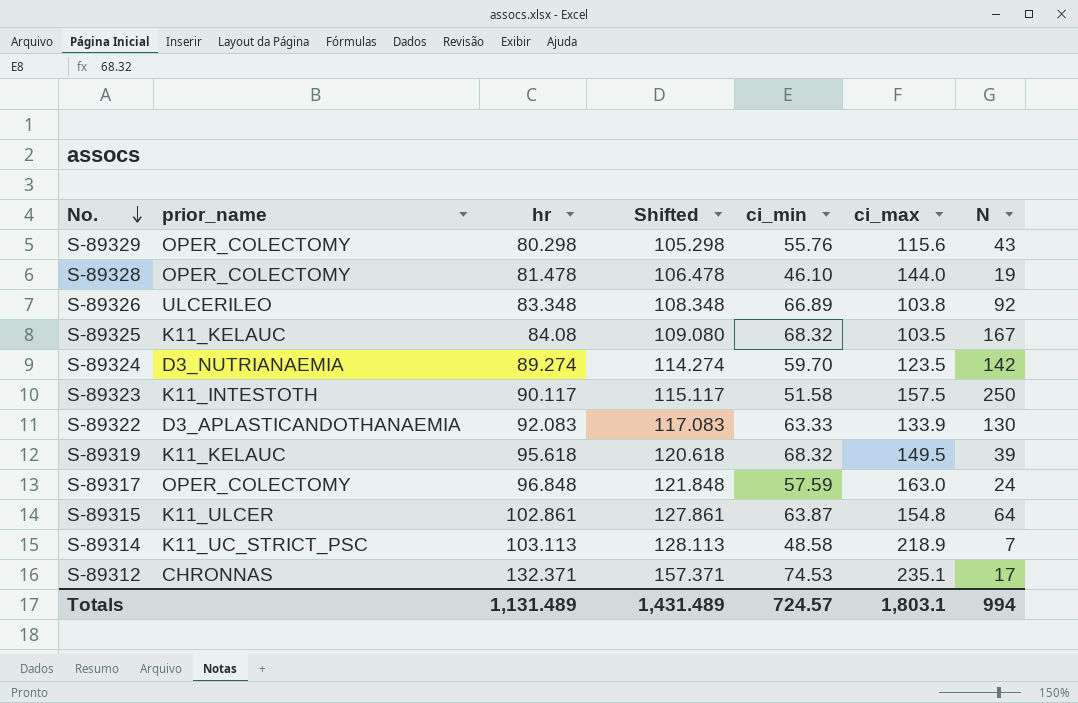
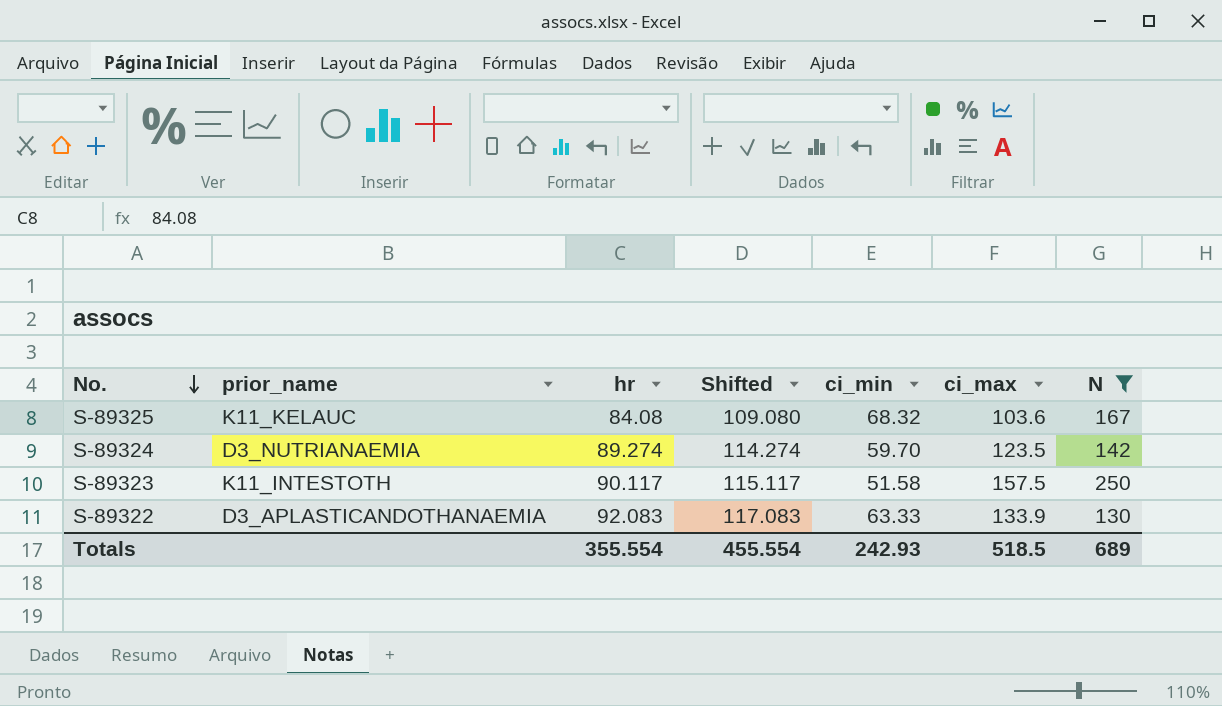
filter: none -> N >= 130
S-89325 | ci_max: 103.5 -> 103.6
Totals | hr: 1,131.489 -> 355.554
Totals | Shifted: 1,431.489 -> 455.554
Totals | ci_min: 724.57 -> 242.93
Totals | ci_max: 1,803.1 -> 518.5
Totals | N: 994 -> 689

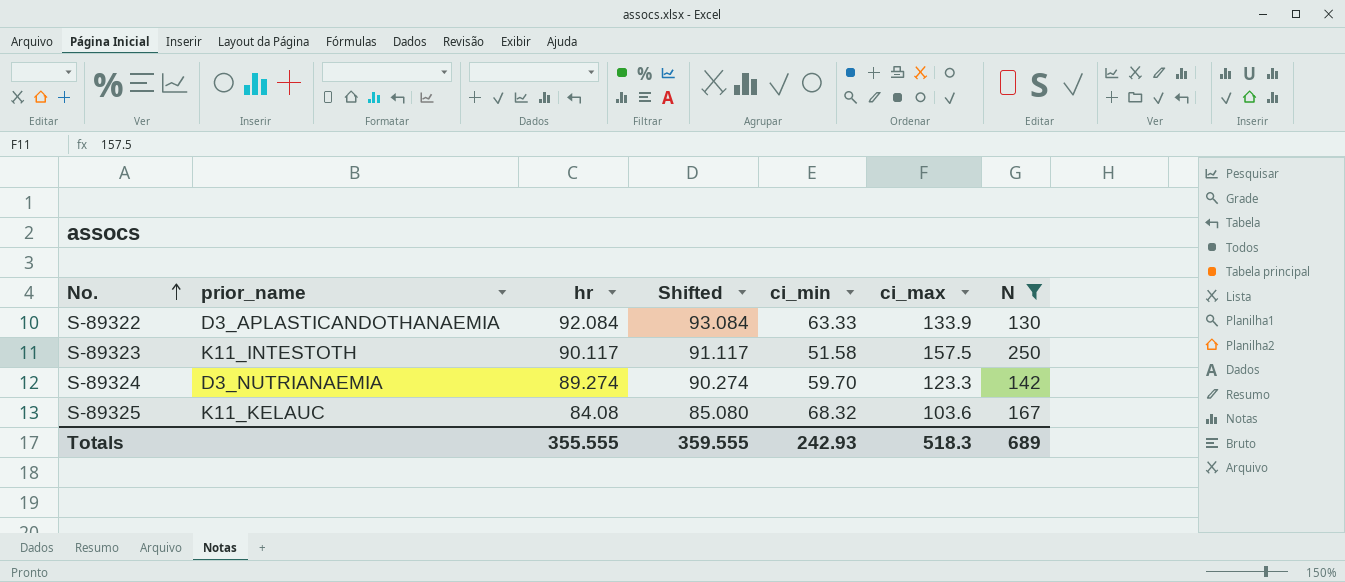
row order: No. descending -> No. ascending
column Shifted | formula: [hr] + 25 -> [hr] + 1
S-89322 | hr: 92.083 -> 92.084
S-89324 | ci_max: 123.5 -> 123.3
Totals | hr: 355.554 -> 355.555
Totals | Shifted: 455.554 -> 359.555
Totals | ci_max: 518.5 -> 518.3

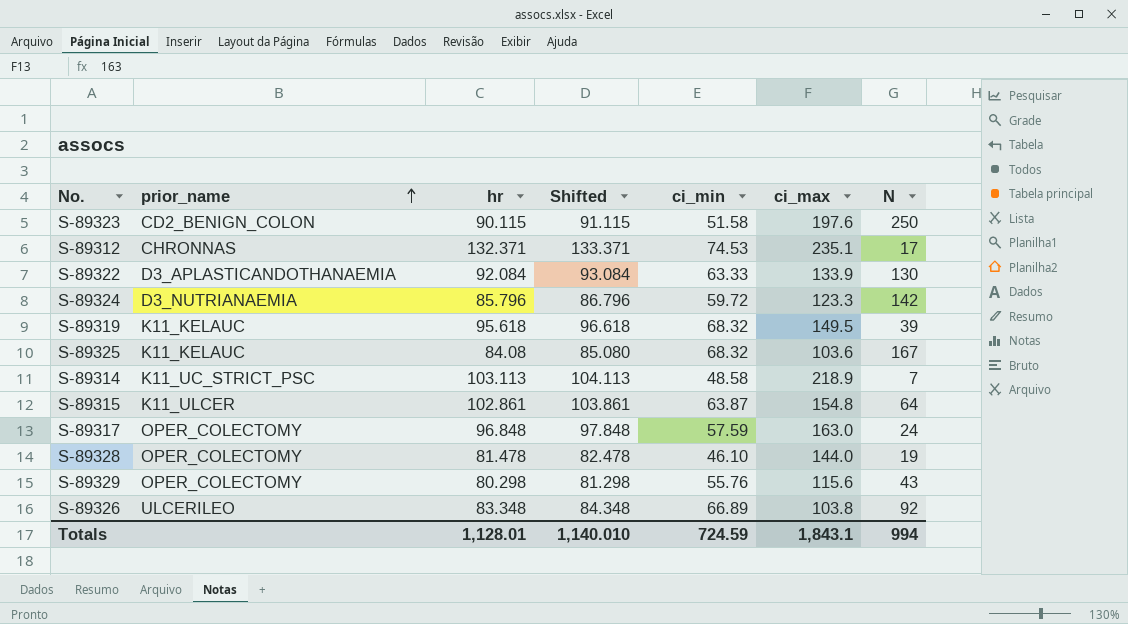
filter: N >= 130 -> none
row order: No. ascending -> prior_name ascending
S-89323 | prior_name: K11_INTESTOTH -> CD2_BENIGN_COLON
S-89323 | hr: 90.117 -> 90.115
S-89323 | Shifted: 91.117 -> 91.115
S-89323 | ci_max: 157.5 -> 197.6
S-89324 | hr: 89.274 -> 85.796
S-89324 | Shifted: 90.274 -> 86.796
S-89324 | ci_min: 59.70 -> 59.72
Totals | hr: 355.555 -> 1,128.01
Totals | Shifted: 359.555 -> 1,140.010
Totals | ci_min: 242.93 -> 724.59
Totals | ci_max: 518.3 -> 1,843.1
Totals | N: 689 -> 994

